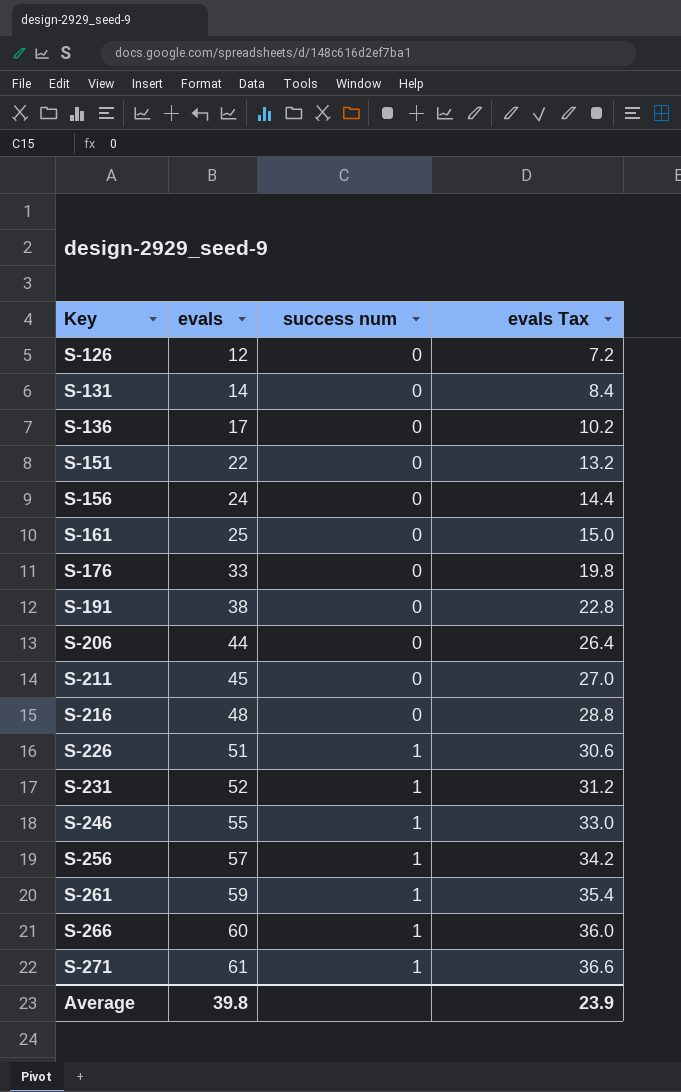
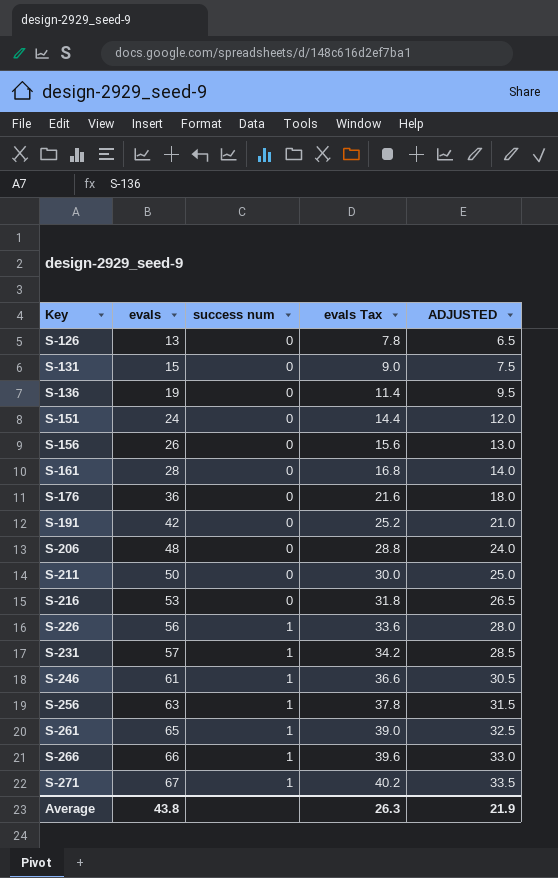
column ADJUSTED | formula: none -> [evals] * 0.5
S-126 | evals: 12 -> 13
S-126 | evals Tax: 7.2 -> 7.8
S-131 | evals: 14 -> 15
S-131 | evals Tax: 8.4 -> 9.0
S-136 | evals: 17 -> 19
S-136 | evals Tax: 10.2 -> 11.4
S-151 | evals: 22 -> 24
S-151 | evals Tax: 13.2 -> 14.4
S-156 | evals: 24 -> 26
S-156 | evals Tax: 14.4 -> 15.6
S-161 | evals: 25 -> 28
S-161 | evals Tax: 15.0 -> 16.8
S-176 | evals: 33 -> 36
S-176 | evals Tax: 19.8 -> 21.6
S-191 | evals: 38 -> 42
S-191 | evals Tax: 22.8 -> 25.2
S-206 | evals: 44 -> 48
S-206 | evals Tax: 26.4 -> 28.8
S-211 | evals: 45 -> 50
S-211 | evals Tax: 27.0 -> 30.0
S-216 | evals: 48 -> 53
S-216 | evals Tax: 28.8 -> 31.8
S-226 | evals: 51 -> 56
S-226 | evals Tax: 30.6 -> 33.6
S-231 | evals: 52 -> 57
S-231 | evals Tax: 31.2 -> 34.2
S-246 | evals: 55 -> 61
S-246 | evals Tax: 33.0 -> 36.6
S-256 | evals: 57 -> 63
S-256 | evals Tax: 34.2 -> 37.8
S-261 | evals: 59 -> 65
S-261 | evals Tax: 35.4 -> 39.0
S-266 | evals: 60 -> 66
S-266 | evals Tax: 36.0 -> 39.6
S-271 | evals: 61 -> 67
S-271 | evals Tax: 36.6 -> 40.2
Average | evals: 39.8 -> 43.8
Average | evals Tax: 23.9 -> 26.3

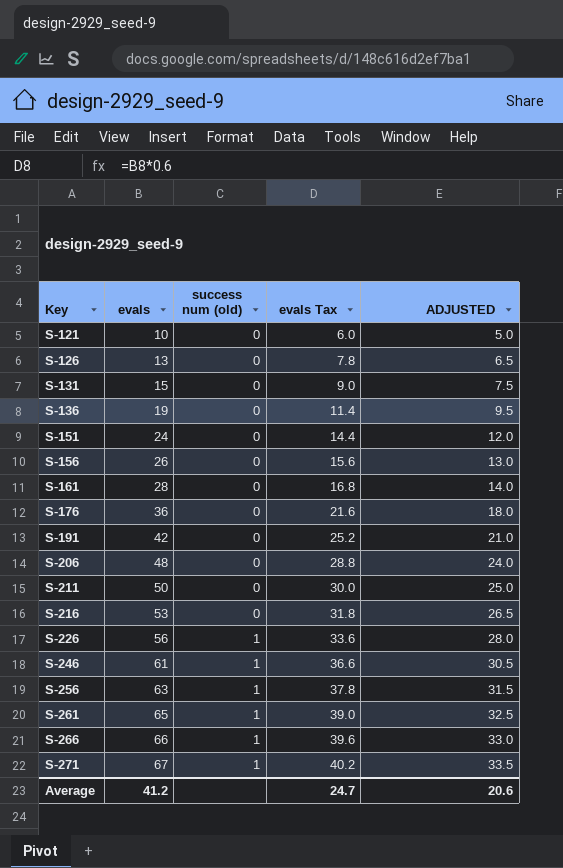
column name: success num -> success num (old)
row S-231: 57 | 1 | 34.2 | 28.5 -> none
row S-121: none -> 10 | 0 | 6.0 | 5.0
Average | evals: 43.8 -> 41.2
Average | evals Tax: 26.3 -> 24.7
Average | ADJUSTED: 21.9 -> 20.6

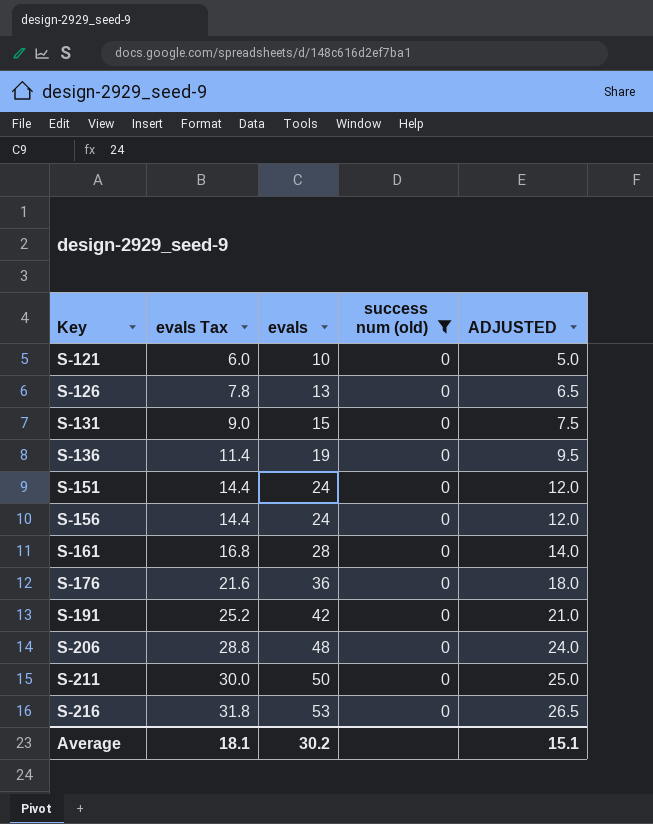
filter: none -> success num (old) = 0
column evals Tax | position: 4 -> 2
S-156 | evals Tax: 15.6 -> 14.4
S-156 | evals: 26 -> 24
S-156 | ADJUSTED: 13.0 -> 12.0
Average | evals Tax: 24.7 -> 18.1
Average | evals: 41.2 -> 30.2
Average | ADJUSTED: 20.6 -> 15.1

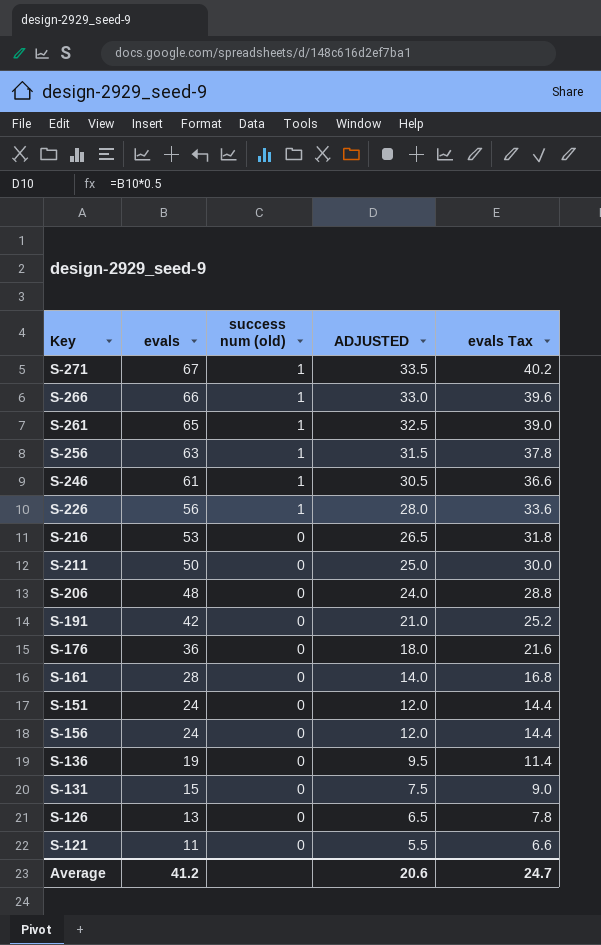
filter: success num (old) = 0 -> none
row order: Key ascending -> evals descending
column evals Tax | position: 2 -> 5
S-121 | evals: 10 -> 11
S-121 | ADJUSTED: 5.0 -> 5.5
S-121 | evals Tax: 6.0 -> 6.6
Average | evals: 30.2 -> 41.2
Average | ADJUSTED: 15.1 -> 20.6
Average | evals Tax: 18.1 -> 24.7

